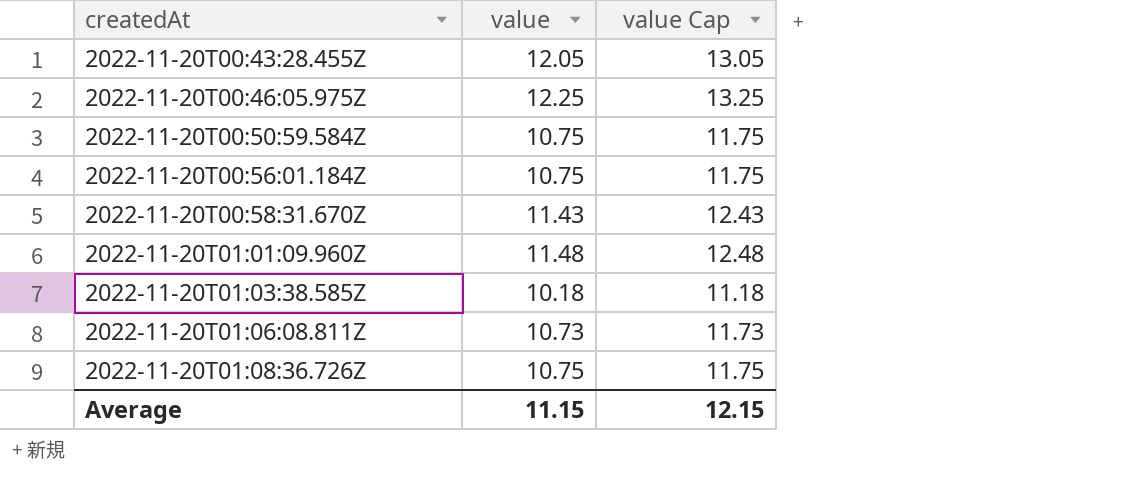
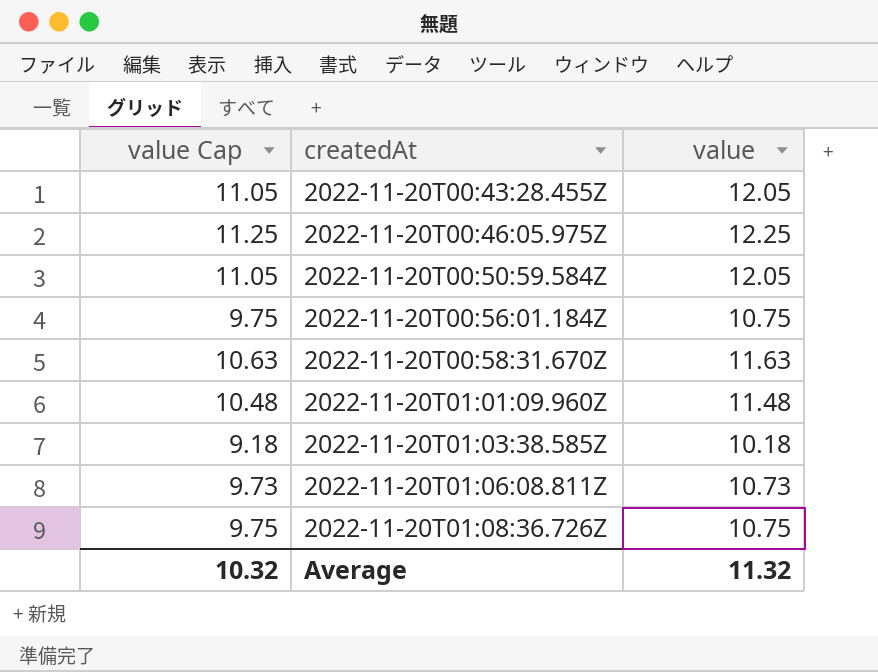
column value Cap | formula: [value] + 1 -> [value] - 1
column value Cap | position: 3 -> 1
2022-11-20T00:50:59.584Z | value: 10.75 -> 12.05
2022-11-20T00:58:31.670Z | value: 11.43 -> 11.63
Average | value Cap: 12.15 -> 10.32
Average | value: 11.15 -> 11.32

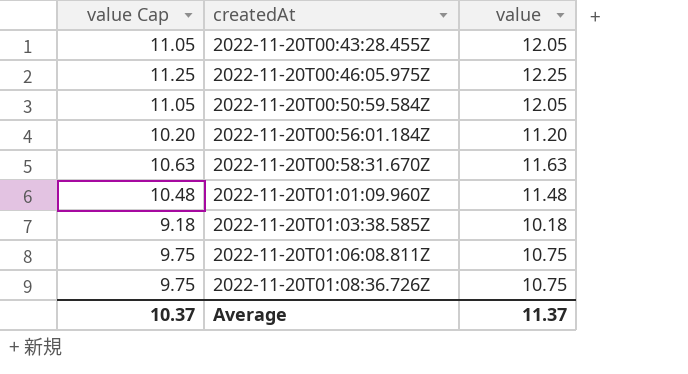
2022-11-20T00:56:01.184Z | value Cap: 9.75 -> 10.20
2022-11-20T00:56:01.184Z | value: 10.75 -> 11.20
2022-11-20T01:06:08.811Z | value Cap: 9.73 -> 9.75
2022-11-20T01:06:08.811Z | value: 10.73 -> 10.75
Average | value Cap: 10.32 -> 10.37
Average | value: 11.32 -> 11.37

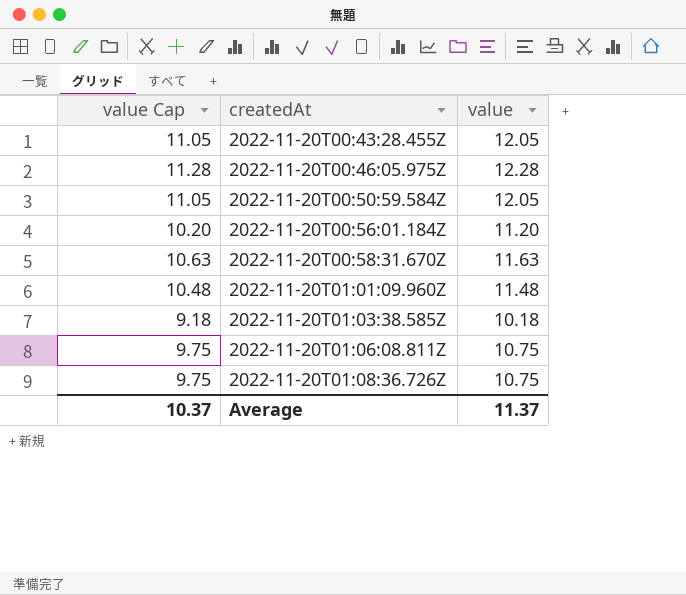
2022-11-20T00:46:05.975Z | value Cap: 11.25 -> 11.28
2022-11-20T00:46:05.975Z | value: 12.25 -> 12.28

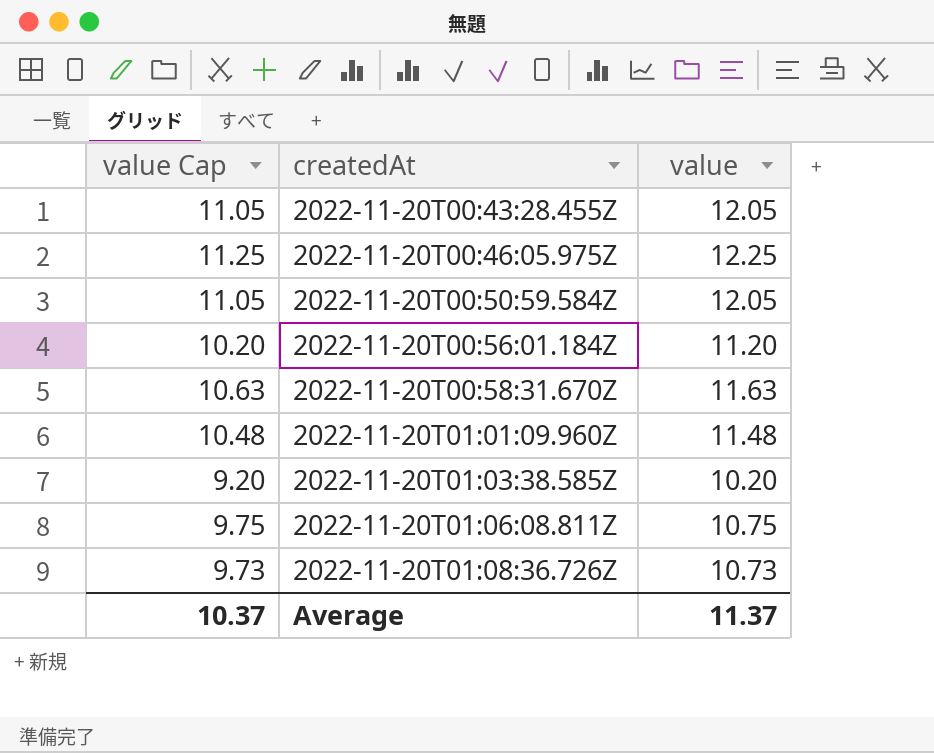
2022-11-20T00:46:05.975Z | value Cap: 11.28 -> 11.25
2022-11-20T00:46:05.975Z | value: 12.28 -> 12.25
2022-11-20T01:03:38.585Z | value Cap: 9.18 -> 9.20
2022-11-20T01:03:38.585Z | value: 10.18 -> 10.20
2022-11-20T01:08:36.726Z | value Cap: 9.75 -> 9.73
2022-11-20T01:08:36.726Z | value: 10.75 -> 10.73

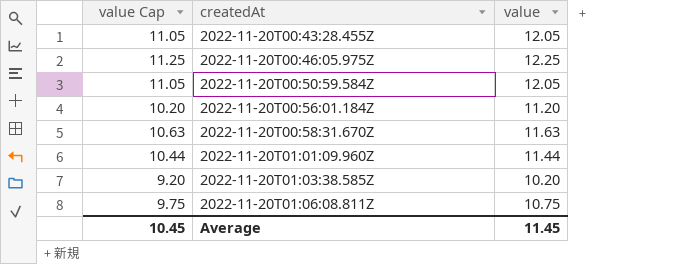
row 2022-11-20T01:08:36.726Z: 9.73 | 10.73 -> none
2022-11-20T01:01:09.960Z | value Cap: 10.48 -> 10.44
2022-11-20T01:01:09.960Z | value: 11.48 -> 11.44
Average | value Cap: 10.37 -> 10.45
Average | value: 11.37 -> 11.45

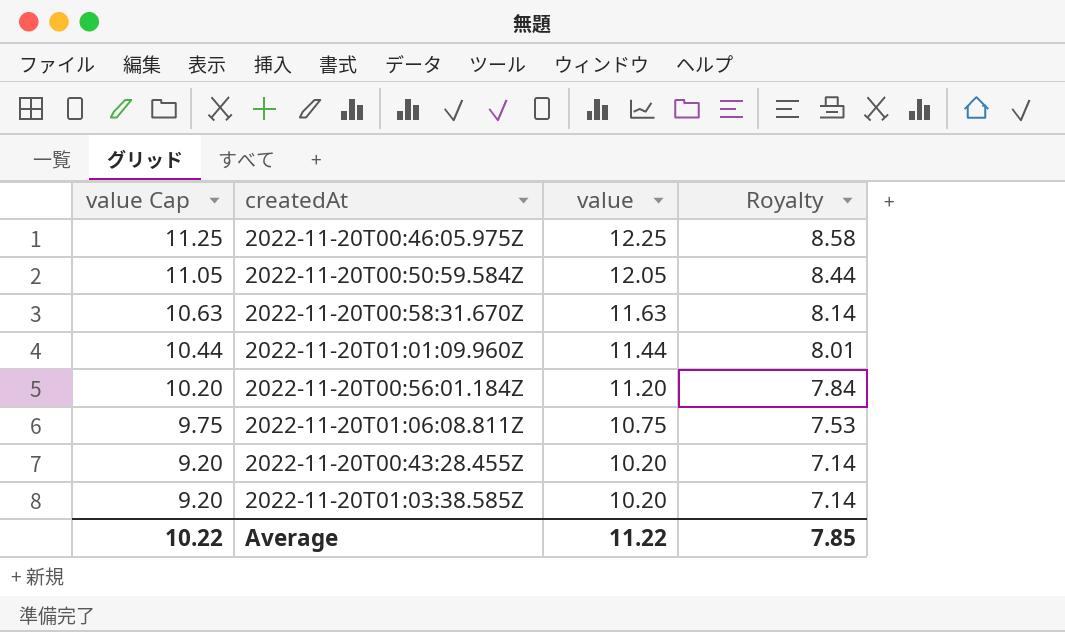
row order: createdAt ascending -> value Cap descending
column Royalty | formula: none -> [value] * 0.7
2022-11-20T00:43:28.455Z | value Cap: 11.05 -> 9.20
2022-11-20T00:43:28.455Z | value: 12.05 -> 10.20
Average | value Cap: 10.45 -> 10.22
Average | value: 11.45 -> 11.22

